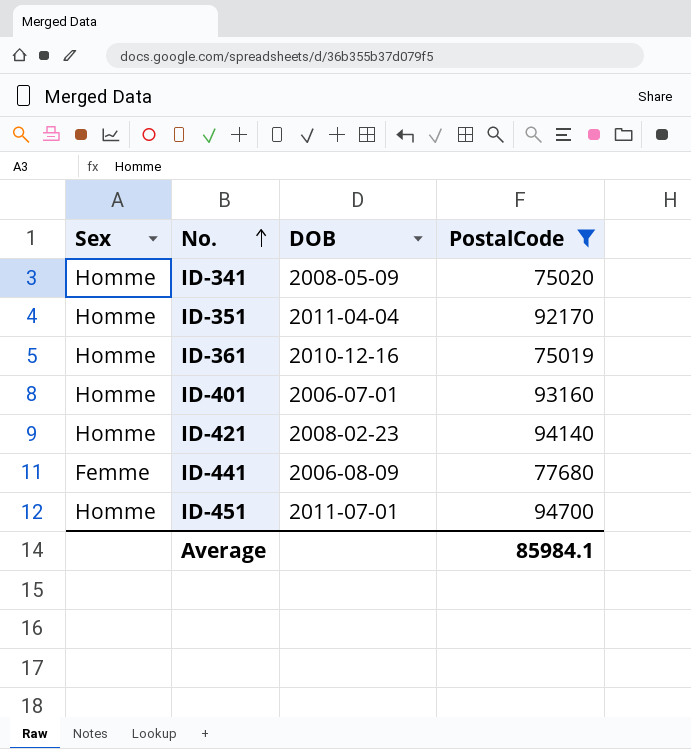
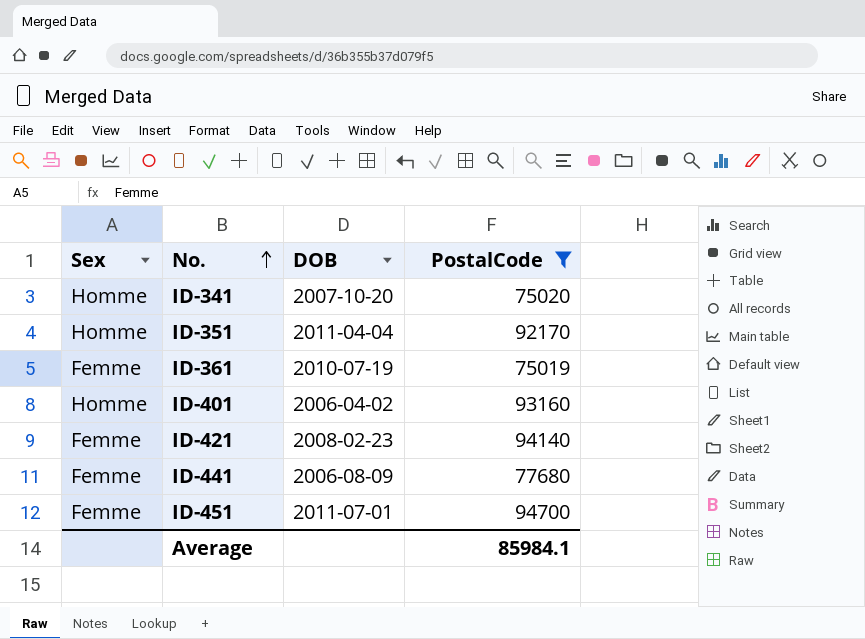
ID-341 | DOB: 2008-05-09 -> 2007-10-20
ID-361 | Sex: Homme -> Femme
ID-361 | DOB: 2010-12-16 -> 2010-07-19
ID-401 | DOB: 2006-07-01 -> 2006-04-02
ID-421 | Sex: Homme -> Femme
ID-451 | Sex: Homme -> Femme

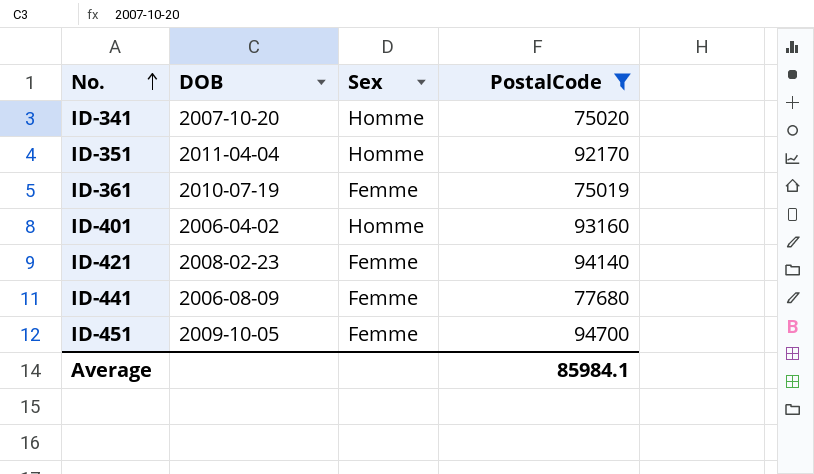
column Sex | position: 1 -> 3
ID-451 | DOB: 2011-07-01 -> 2009-10-05

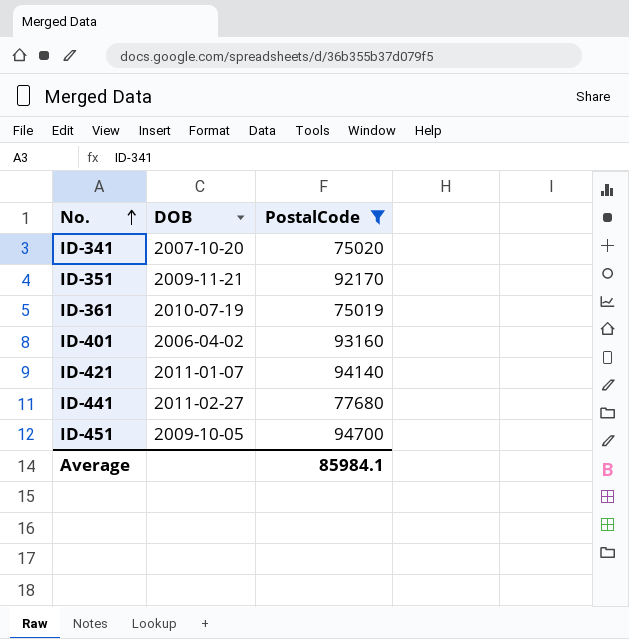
column Sex | position: 3 -> none
ID-351 | DOB: 2011-04-04 -> 2009-11-21
ID-421 | DOB: 2008-02-23 -> 2011-01-07
ID-441 | DOB: 2006-08-09 -> 2011-02-27

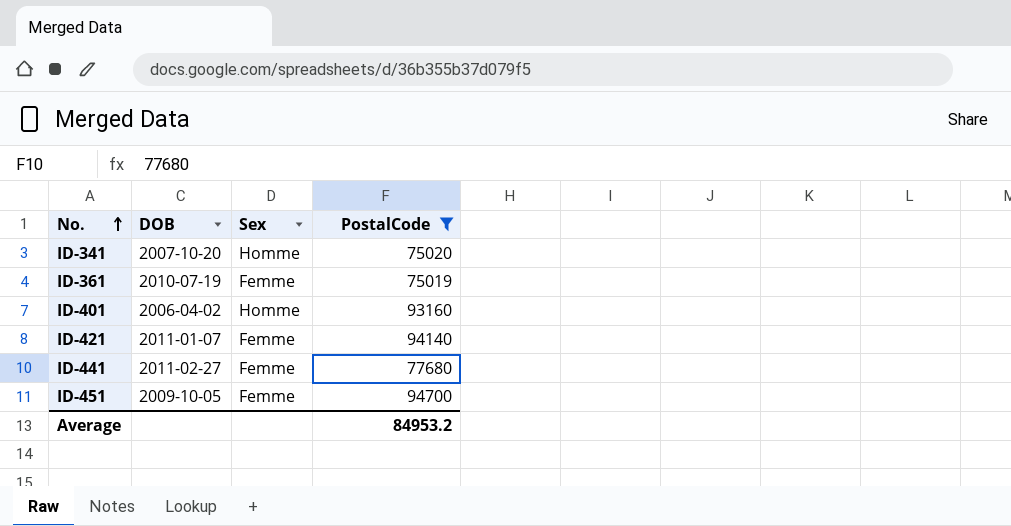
column Sex | position: none -> 3
row ID-351: 2009-11-21 | 92170 -> none
Average | PostalCode: 85984.1 -> 84953.2

